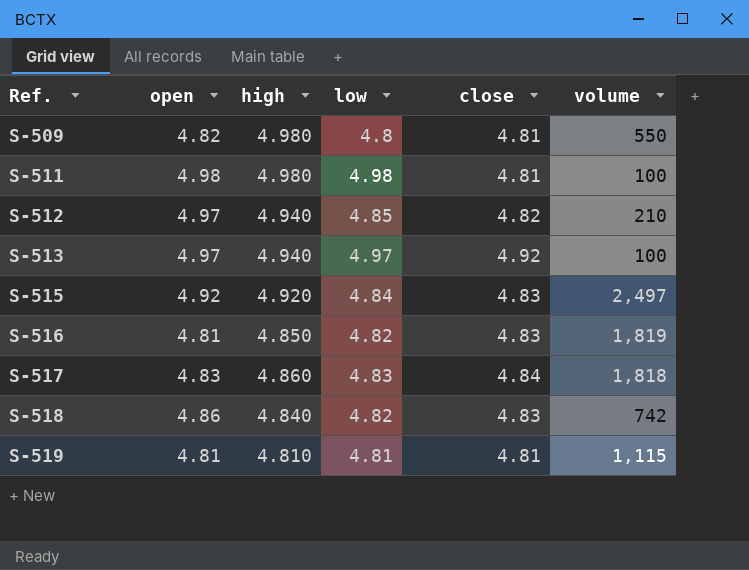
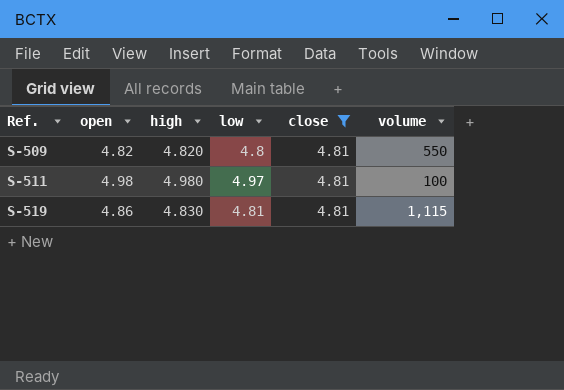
filter: none -> close = 4.81
S-509 | high: 4.980 -> 4.820
S-511 | low: 4.98 -> 4.97
S-519 | open: 4.81 -> 4.86
S-519 | high: 4.810 -> 4.830

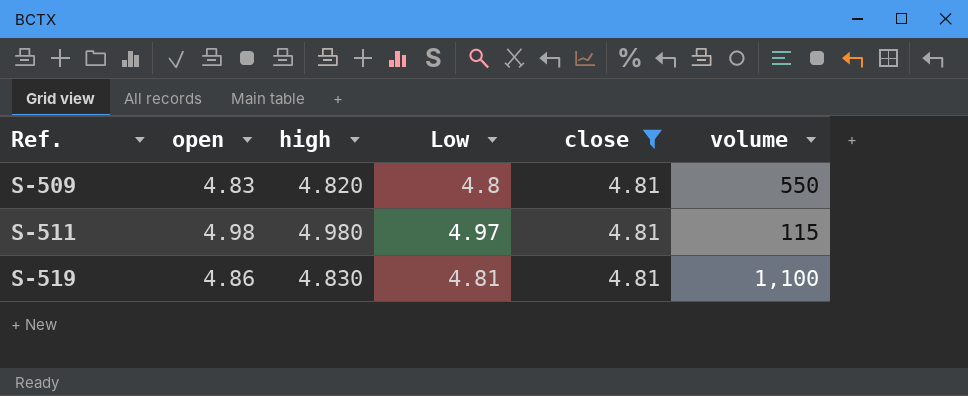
column name: low -> Low
S-509 | open: 4.82 -> 4.83
S-511 | volume: 100 -> 115
S-519 | volume: 1,115 -> 1,100

